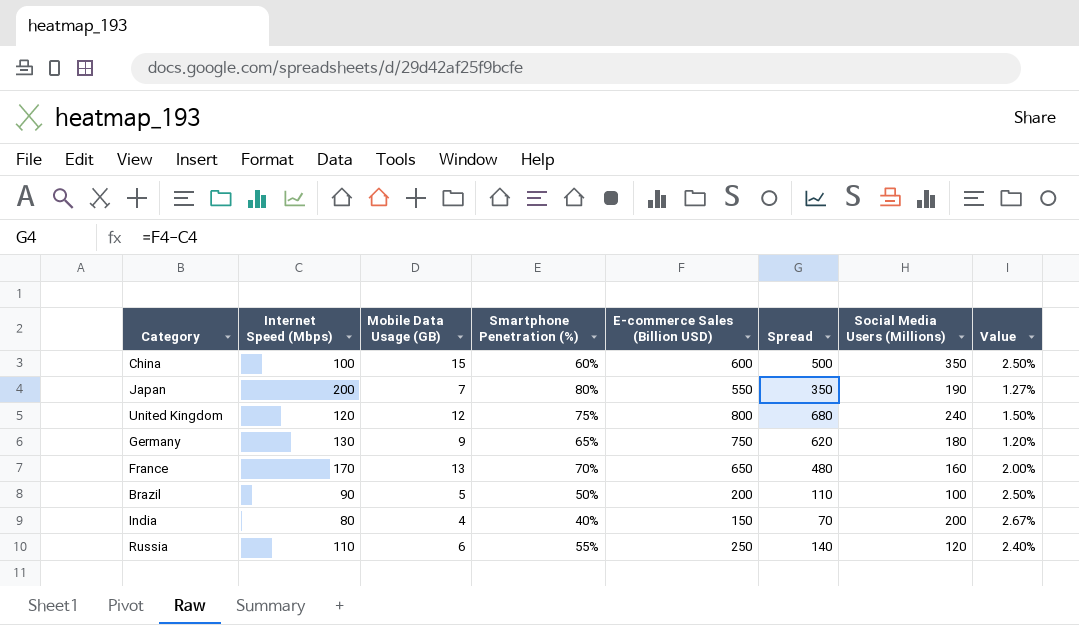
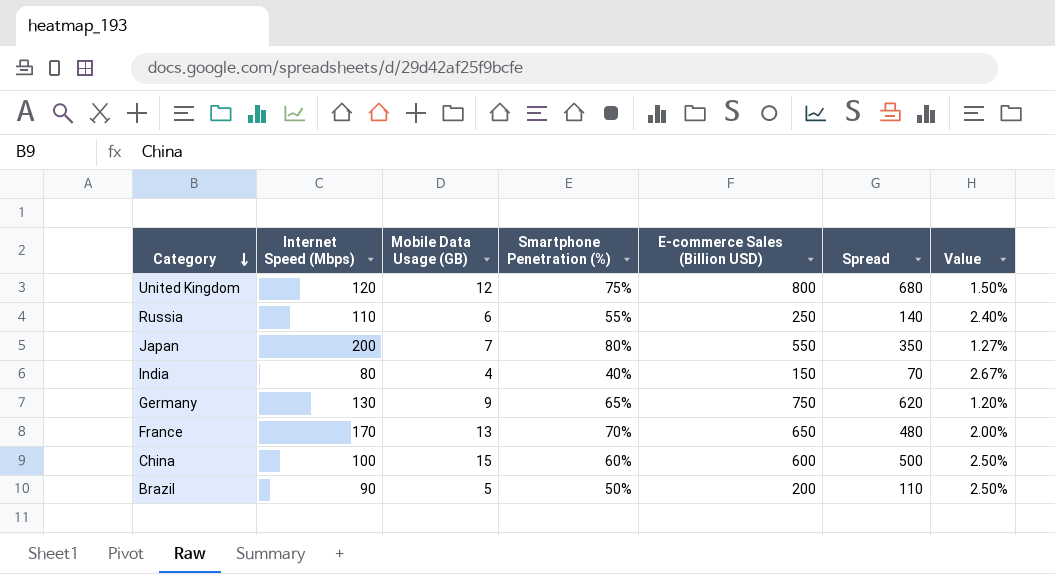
row order: none -> Category descending
column Social Media Users (Millions) | position: 7 -> none

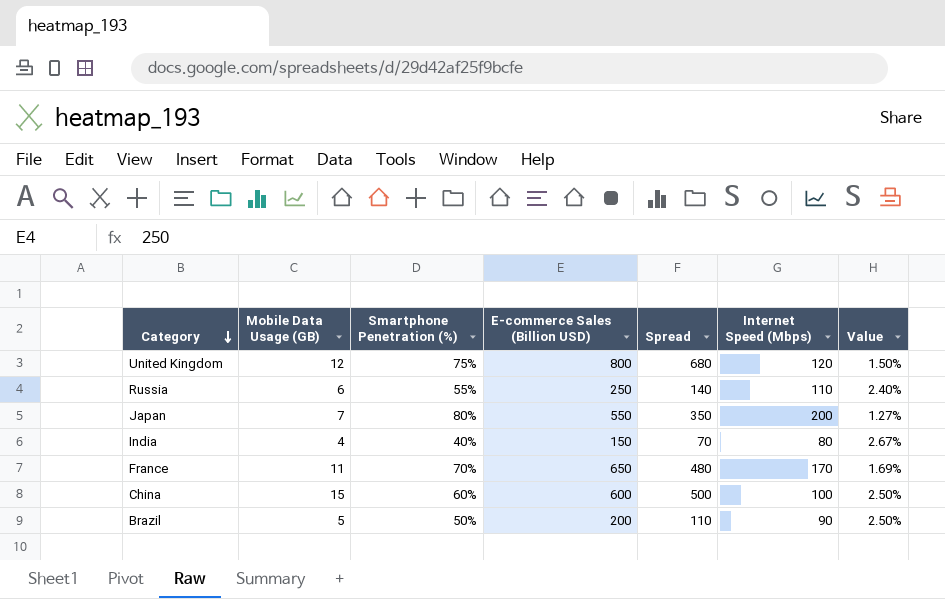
column Internet Speed (Mbps) | position: 2 -> 6
row Germany: 130 | 9 | 65% | 750 | 620 | 1.20% -> none
France | Mobile Data Usage (GB): 13 -> 11
France | Value: 2.00% -> 1.69%

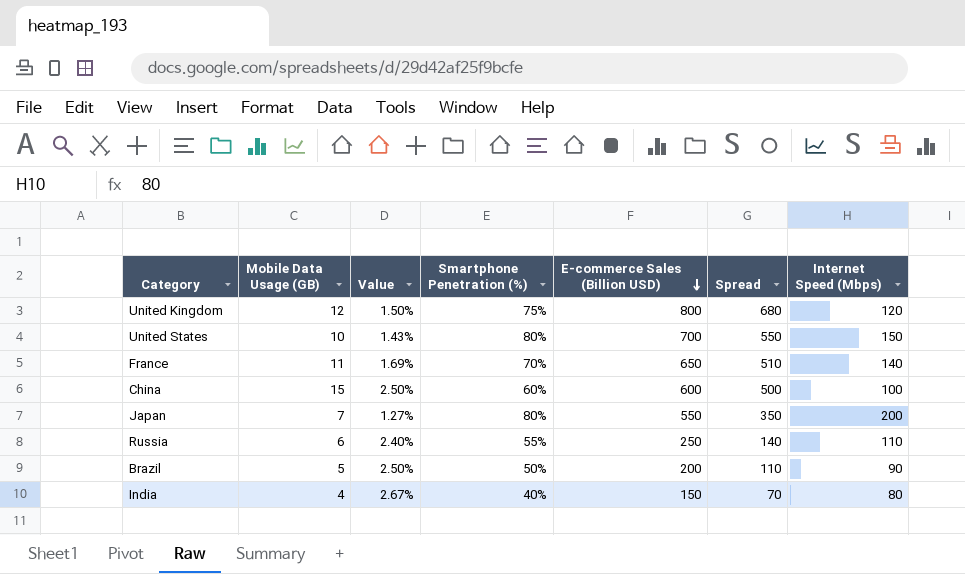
row order: Category descending -> E-commerce Sales (Billion USD) descending
column Value | position: 7 -> 3
row United States: none -> 10 | 1.43% | 80% | 700 | 550 | 150
France | Spread: 480 -> 510
France | Internet Speed (Mbps): 170 -> 140

